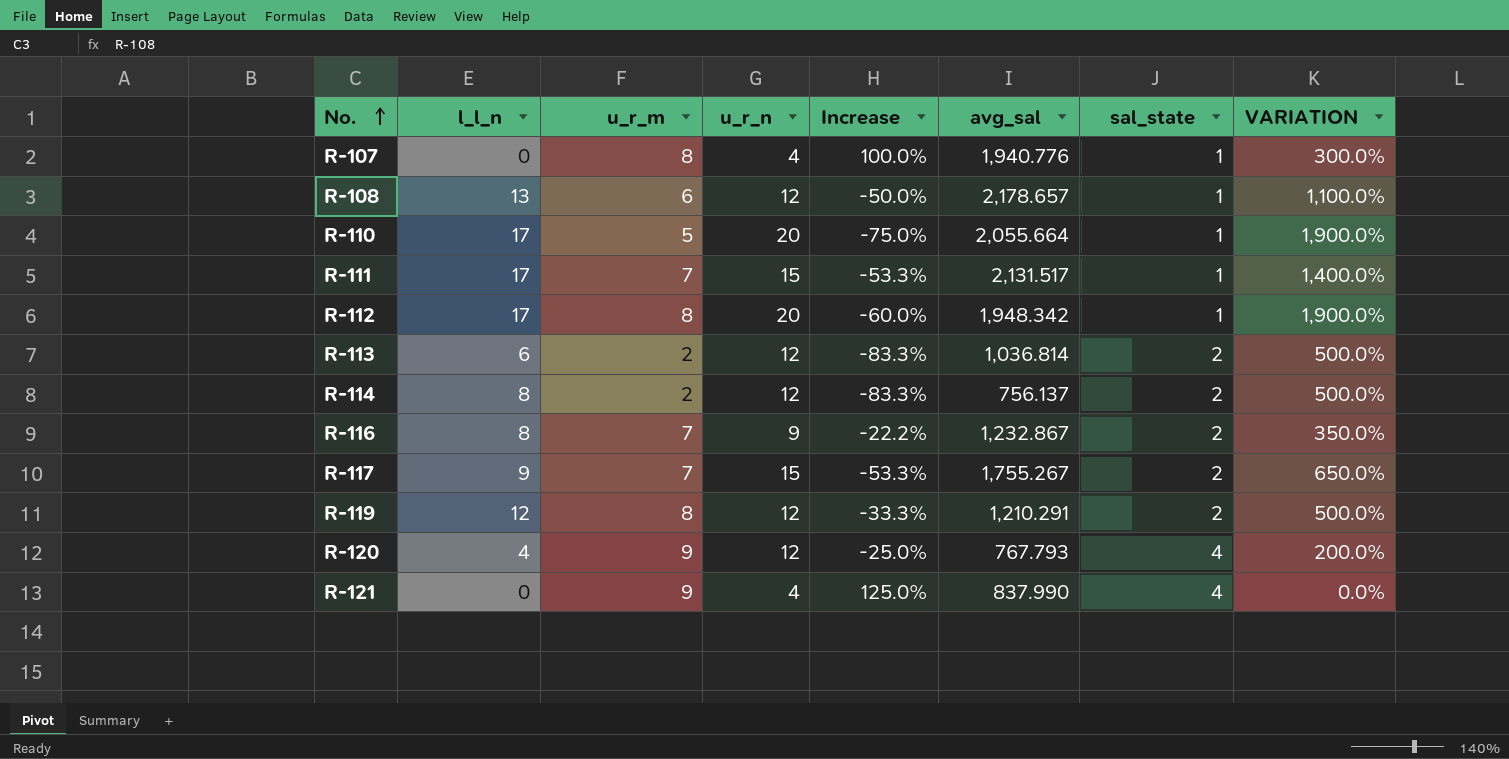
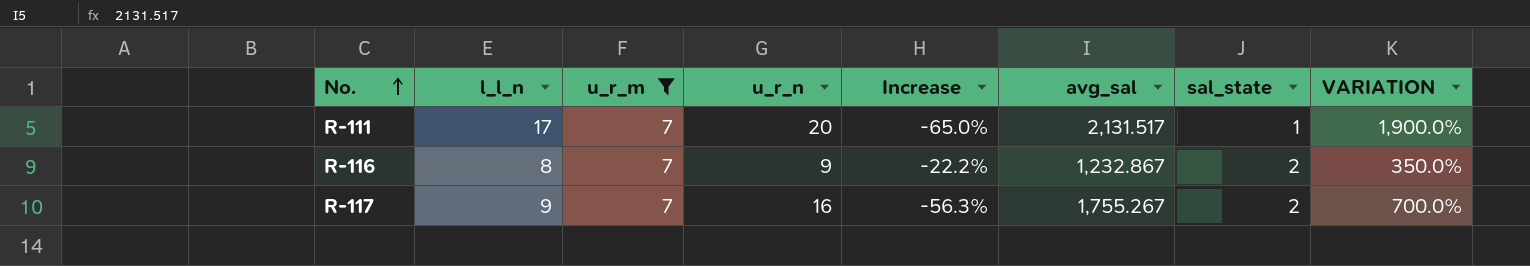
filter: none -> u_r_m = 7
R-111 | u_r_n: 15 -> 20
R-111 | Increase: -53.3% -> -65.0%
R-111 | VARIATION: 1,400.0% -> 1,900.0%
R-117 | u_r_n: 15 -> 16
R-117 | Increase: -53.3% -> -56.3%
R-117 | VARIATION: 650.0% -> 700.0%

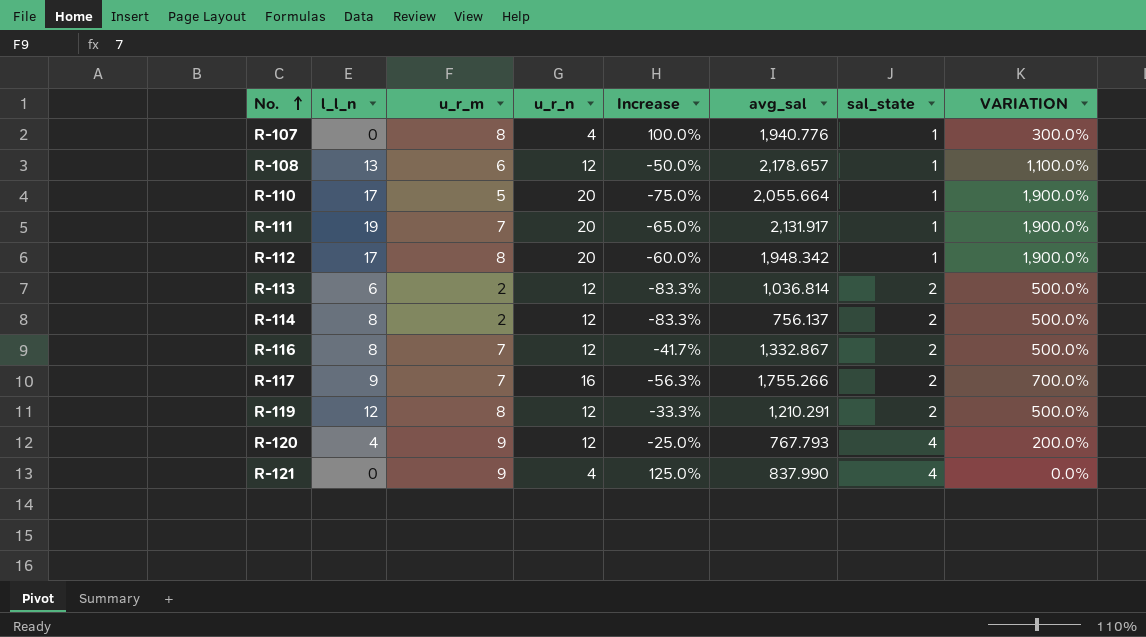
filter: u_r_m = 7 -> none
R-111 | l_l_n: 17 -> 19
R-111 | avg_sal: 2,131.517 -> 2,131.917
R-116 | u_r_n: 9 -> 12
R-116 | Increase: -22.2% -> -41.7%
R-116 | avg_sal: 1,232.867 -> 1,332.867
R-116 | VARIATION: 350.0% -> 500.0%
R-117 | avg_sal: 1,755.267 -> 1,755.266

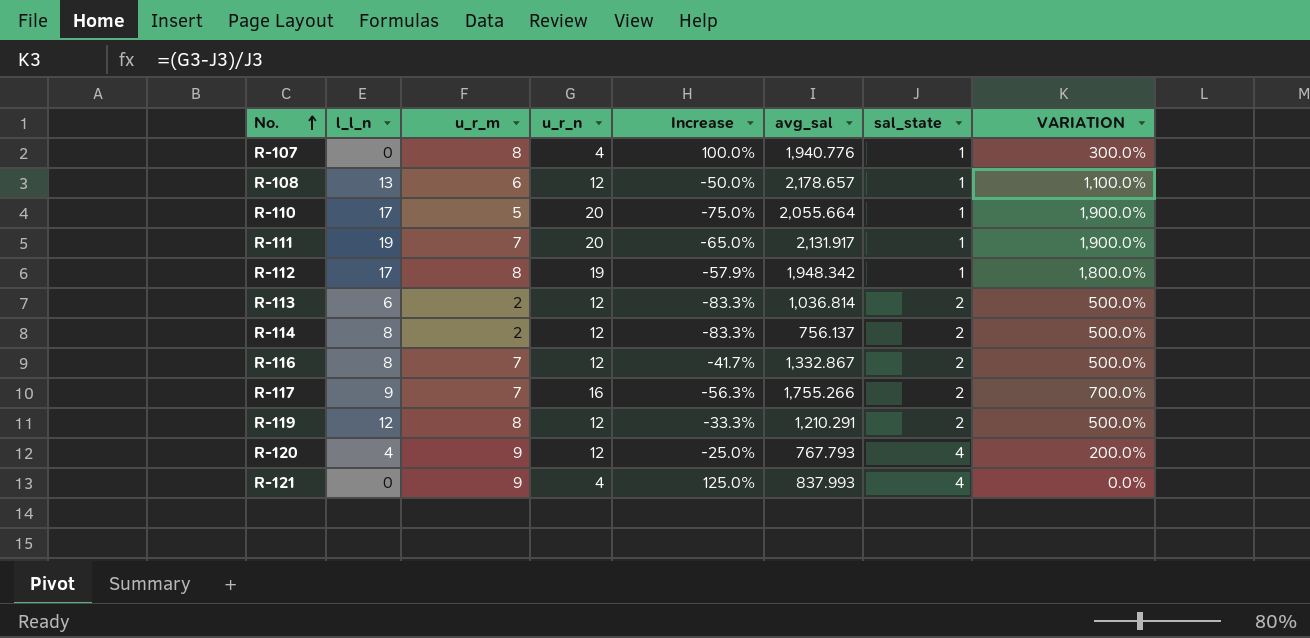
R-112 | u_r_n: 20 -> 19
R-112 | Increase: -60.0% -> -57.9%
R-112 | VARIATION: 1,900.0% -> 1,800.0%
R-121 | avg_sal: 837.990 -> 837.993

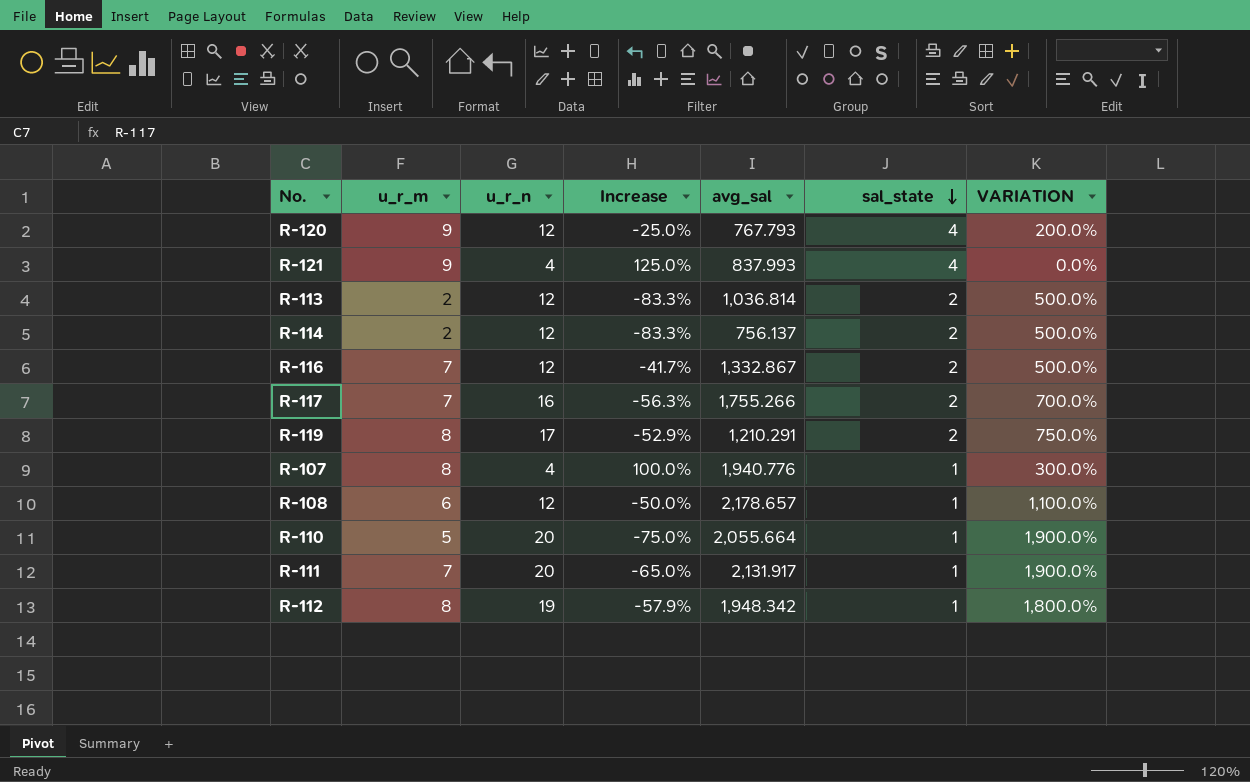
row order: No. ascending -> sal_state descending
column l_l_n | position: 2 -> none
R-119 | u_r_n: 12 -> 17
R-119 | Increase: -33.3% -> -52.9%
R-119 | VARIATION: 500.0% -> 750.0%

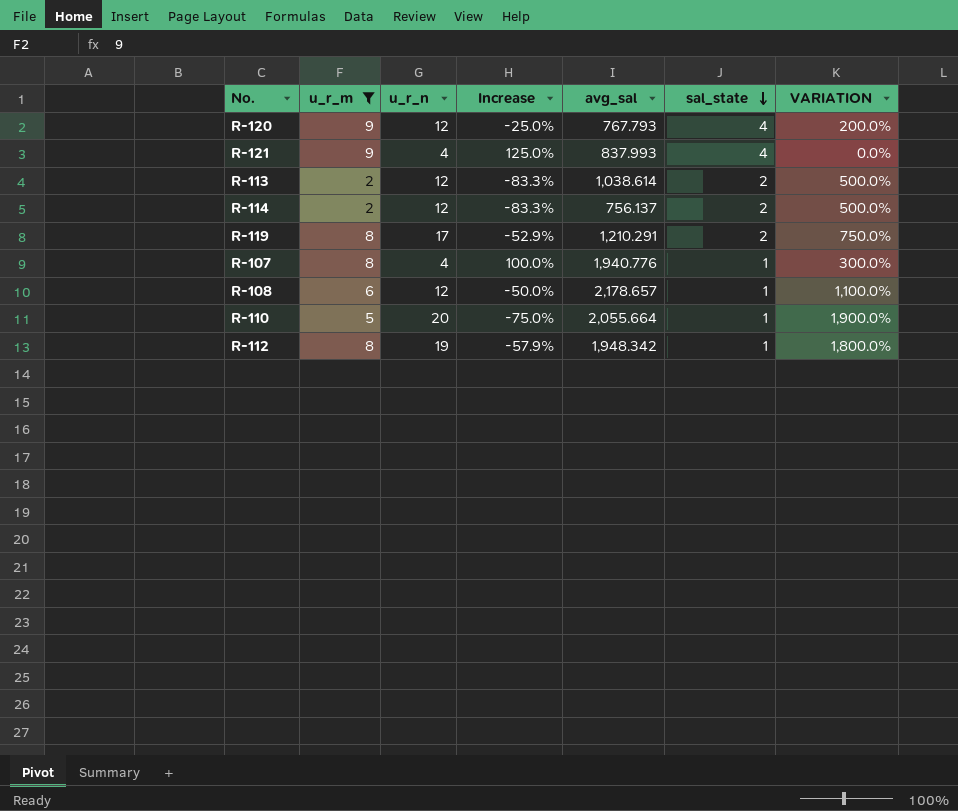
filter: none -> u_r_m != 7
R-113 | avg_sal: 1,036.814 -> 1,038.614

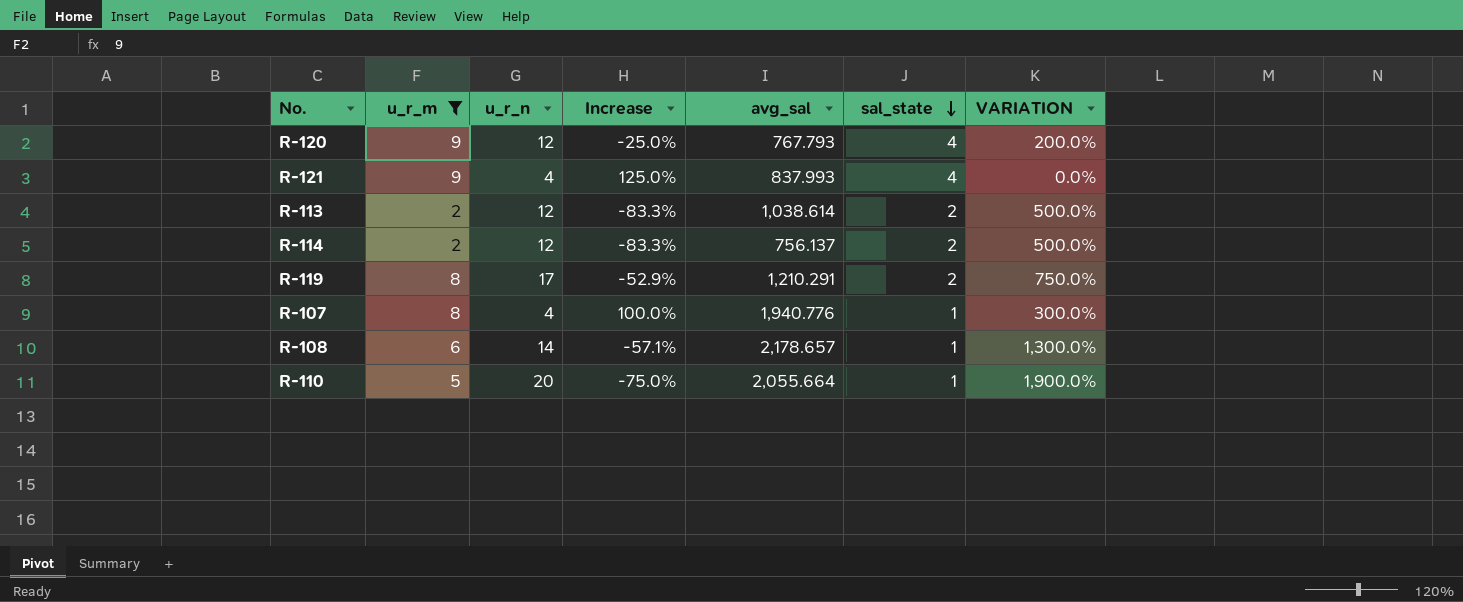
row R-112: 8 | 19 | -57.9% | 1,948.342 | 1 | 1,800.0% -> none
R-108 | u_r_n: 12 -> 14
R-108 | Increase: -50.0% -> -57.1%
R-108 | VARIATION: 1,100.0% -> 1,300.0%

